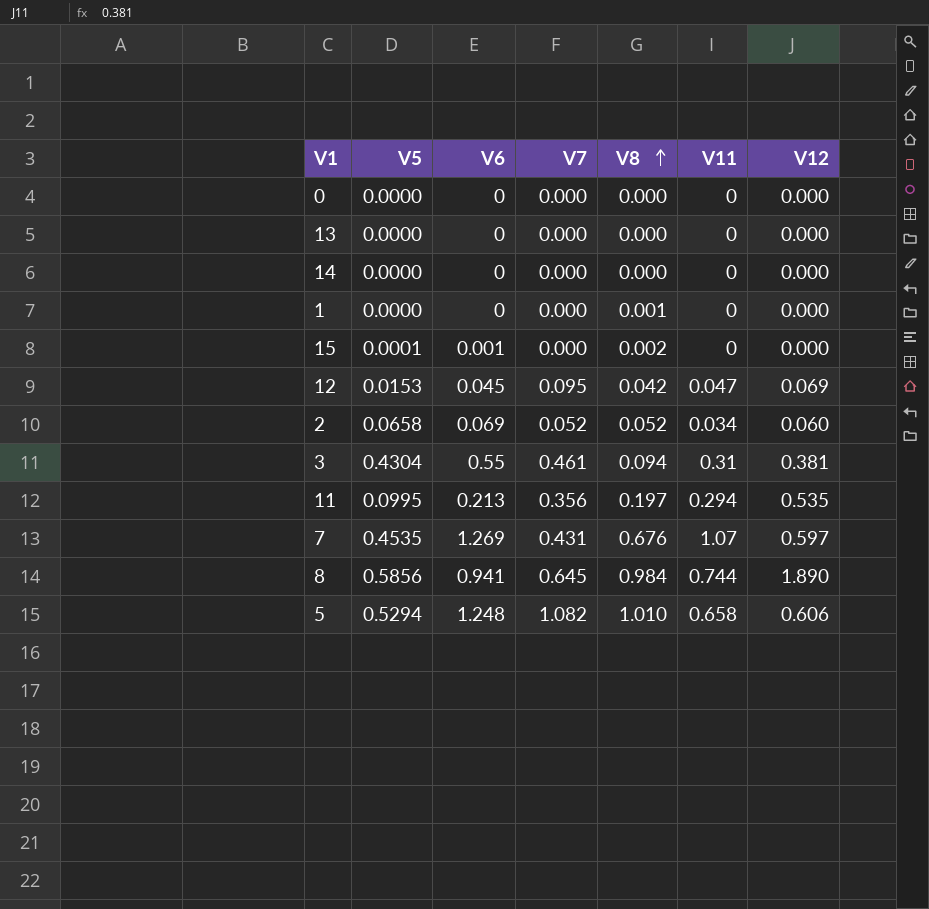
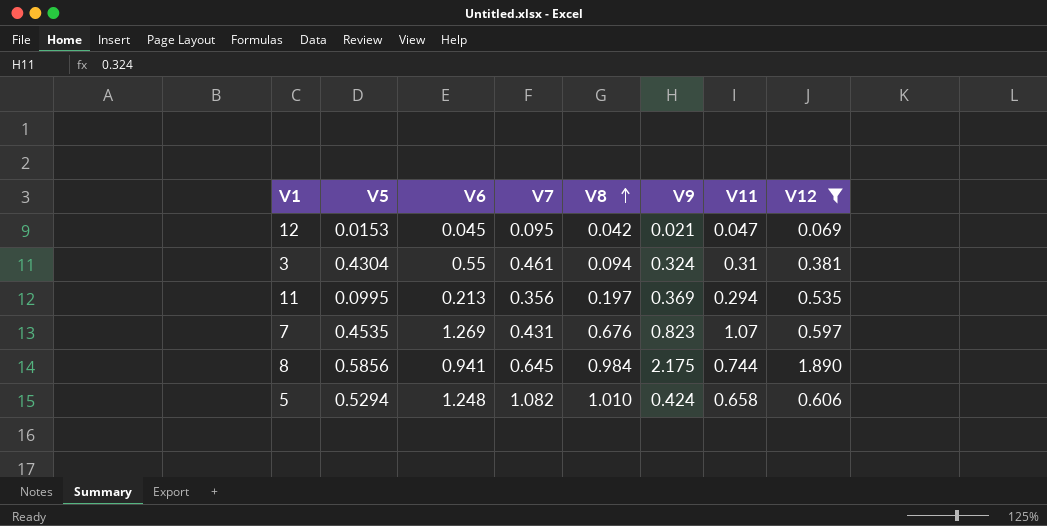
filter: none -> V12 >= 0.069
column V9 | position: none -> 6

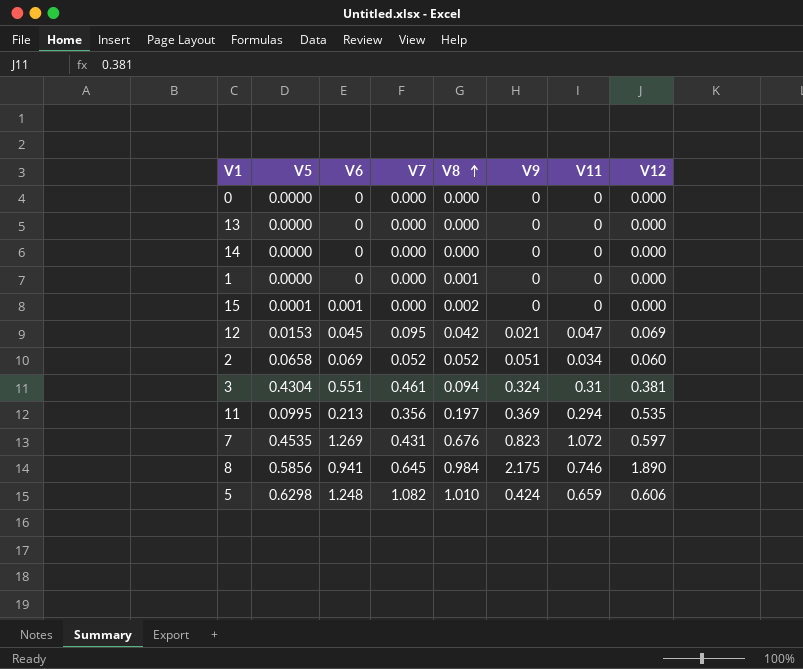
filter: V12 >= 0.069 -> none
3 | V6: 0.55 -> 0.551
7 | V11: 1.07 -> 1.072
8 | V11: 0.744 -> 0.746
5 | V5: 0.5294 -> 0.6298
5 | V11: 0.658 -> 0.659

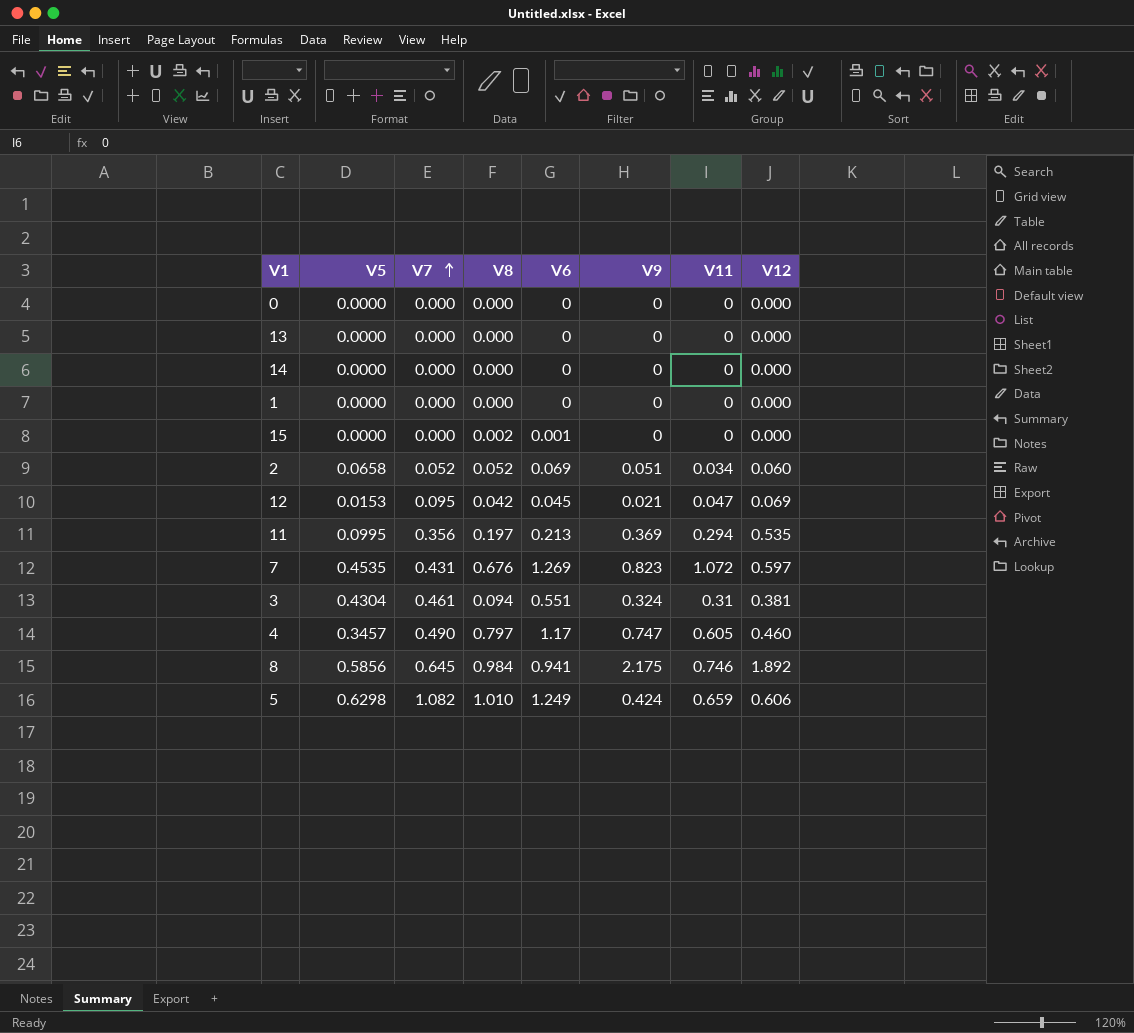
row order: V8 ascending -> V7 ascending
column V6 | position: 3 -> 5
1 | V8: 0.001 -> 0.000
15 | V5: 0.0001 -> 0.0000
row 4: none -> 0.3457 | 0.490 | 0.797 | 1.17 | 0.747 | 0.605 | 0.460
8 | V12: 1.890 -> 1.892
5 | V6: 1.248 -> 1.249

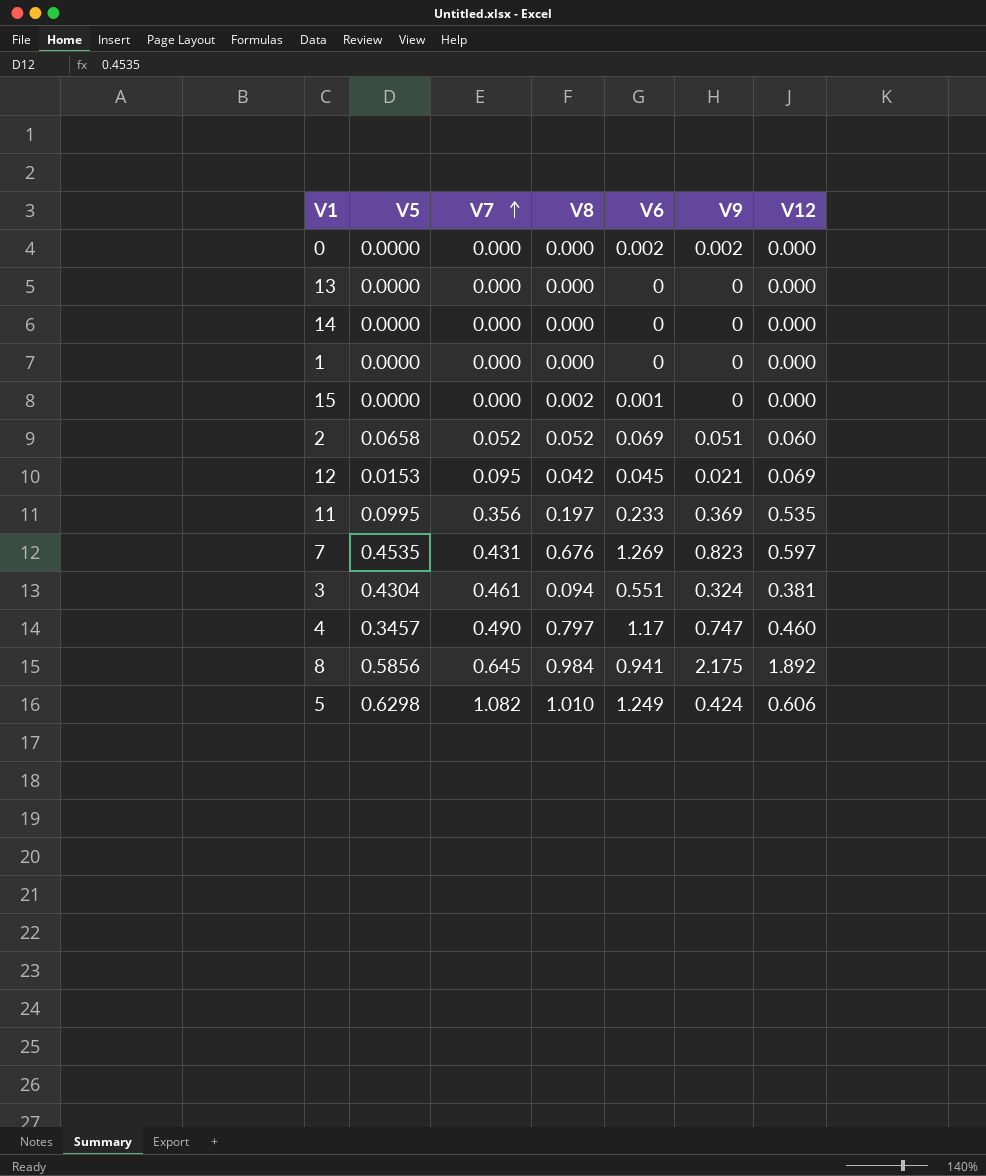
column V11 | position: 7 -> none
0 | V6: 0 -> 0.002
0 | V9: 0 -> 0.002
11 | V6: 0.213 -> 0.233

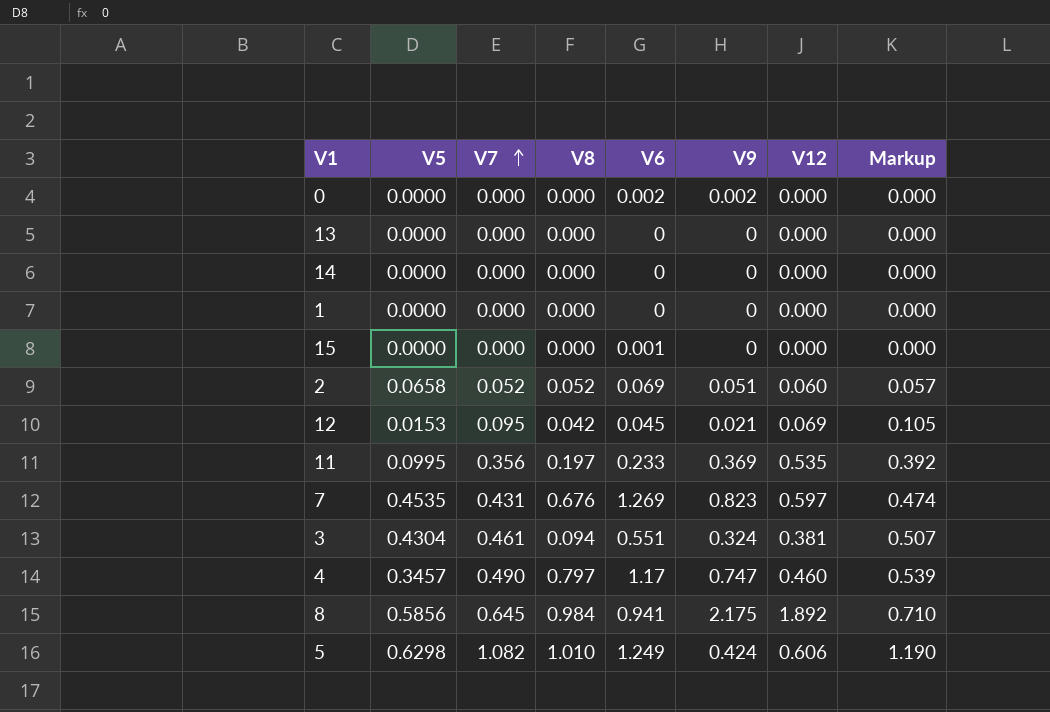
column Markup | formula: none -> [V7] * 1.1
15 | V8: 0.002 -> 0.000

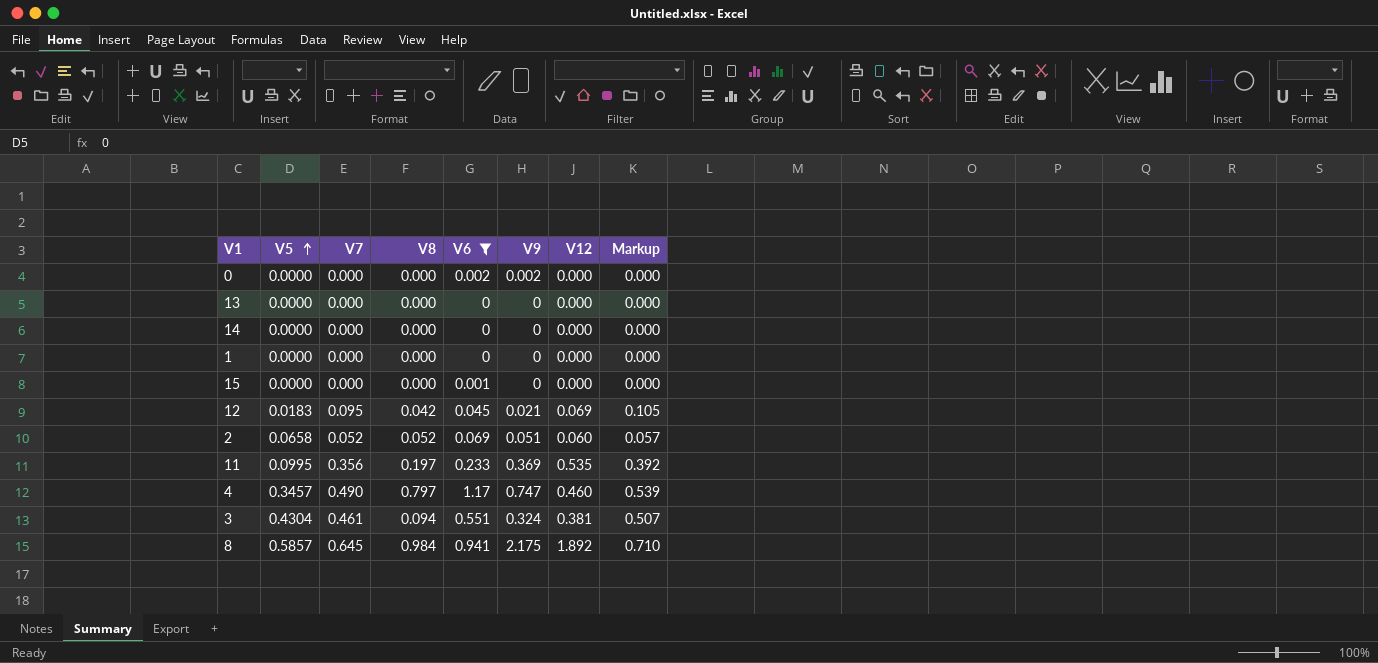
filter: none -> V6 <= 1.17
row order: V7 ascending -> V5 ascending
12 | V5: 0.0153 -> 0.0183
8 | V5: 0.5856 -> 0.5857

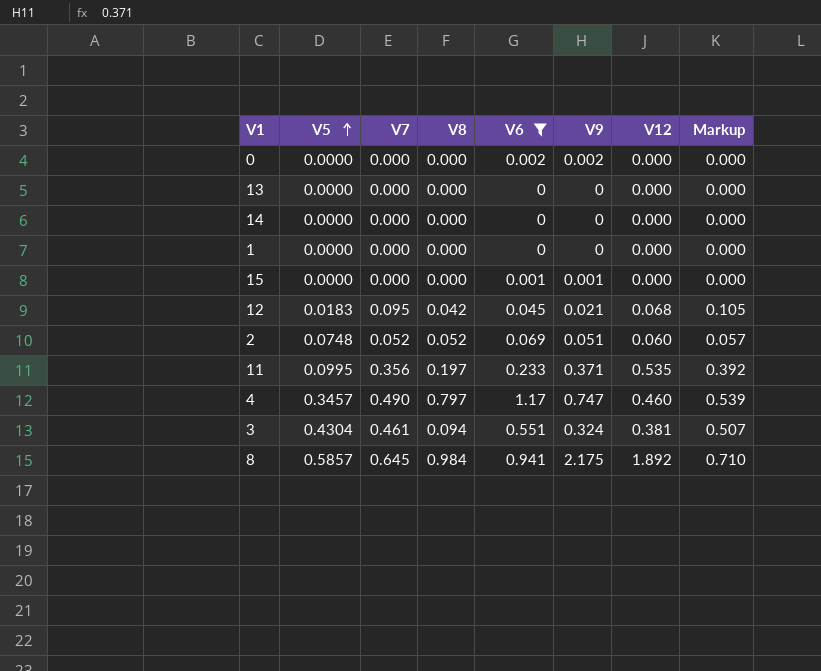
15 | V9: 0 -> 0.001
12 | V12: 0.069 -> 0.068
2 | V5: 0.0658 -> 0.0748
11 | V9: 0.369 -> 0.371

